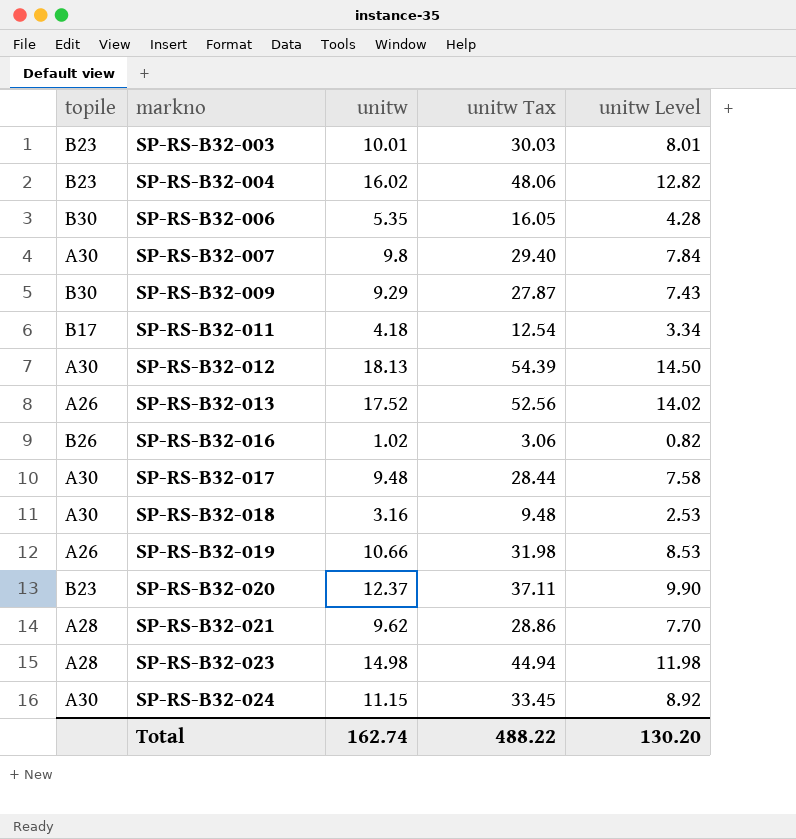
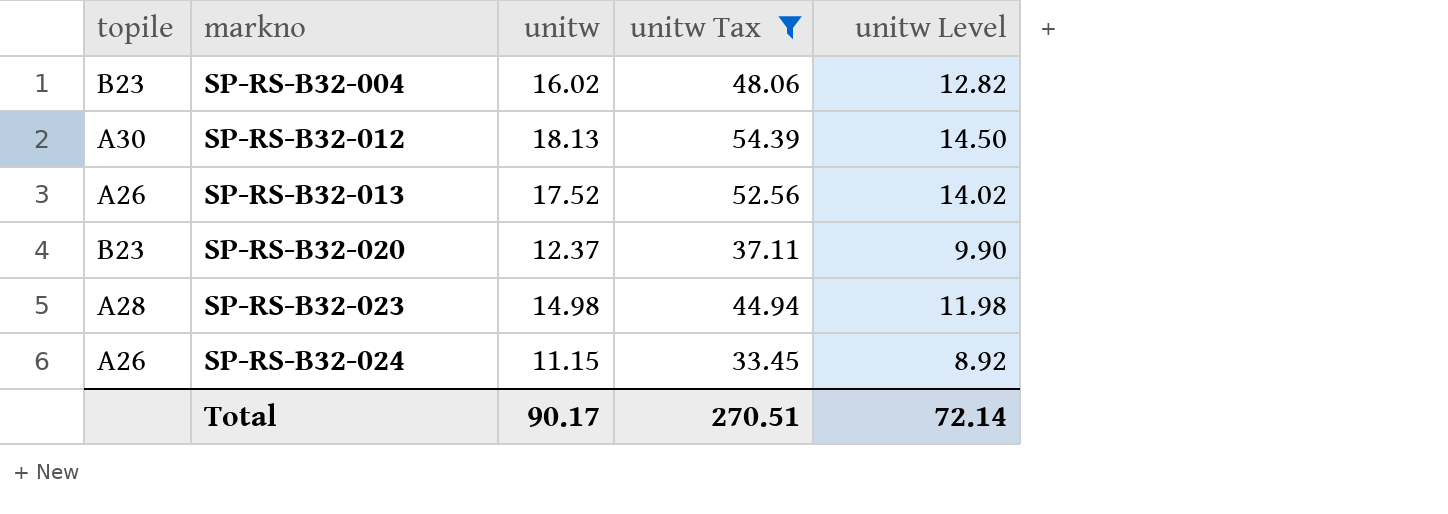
filter: none -> unitw Tax >= 33.45
SP-RS-B32-024 | topile: A30 -> A26
Total | unitw: 162.74 -> 90.17
Total | unitw Tax: 488.22 -> 270.51
Total | unitw Level: 130.20 -> 72.14

